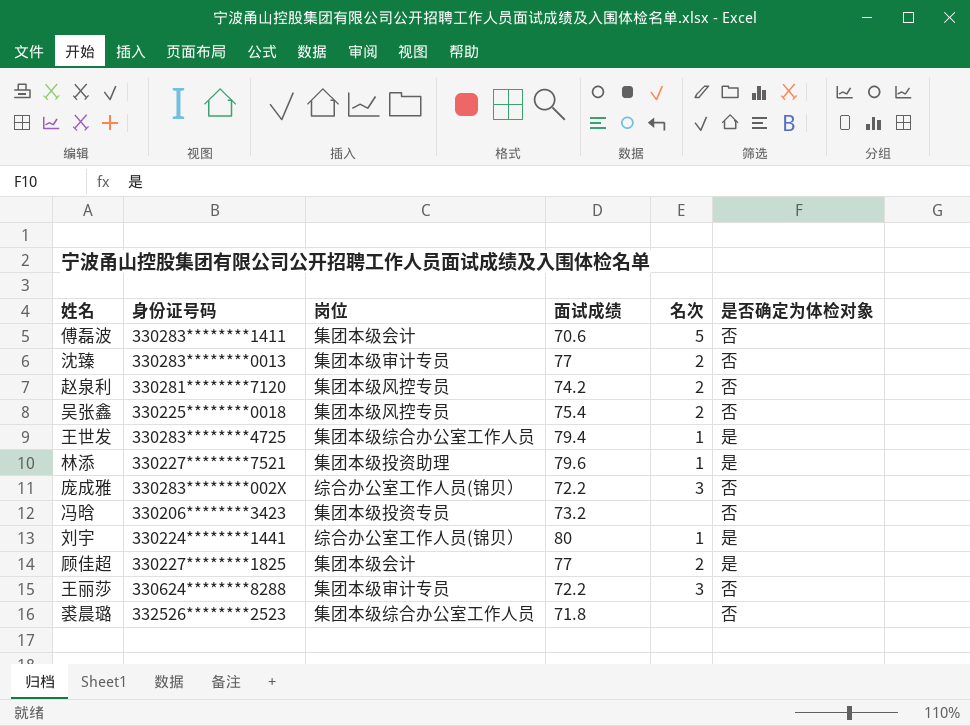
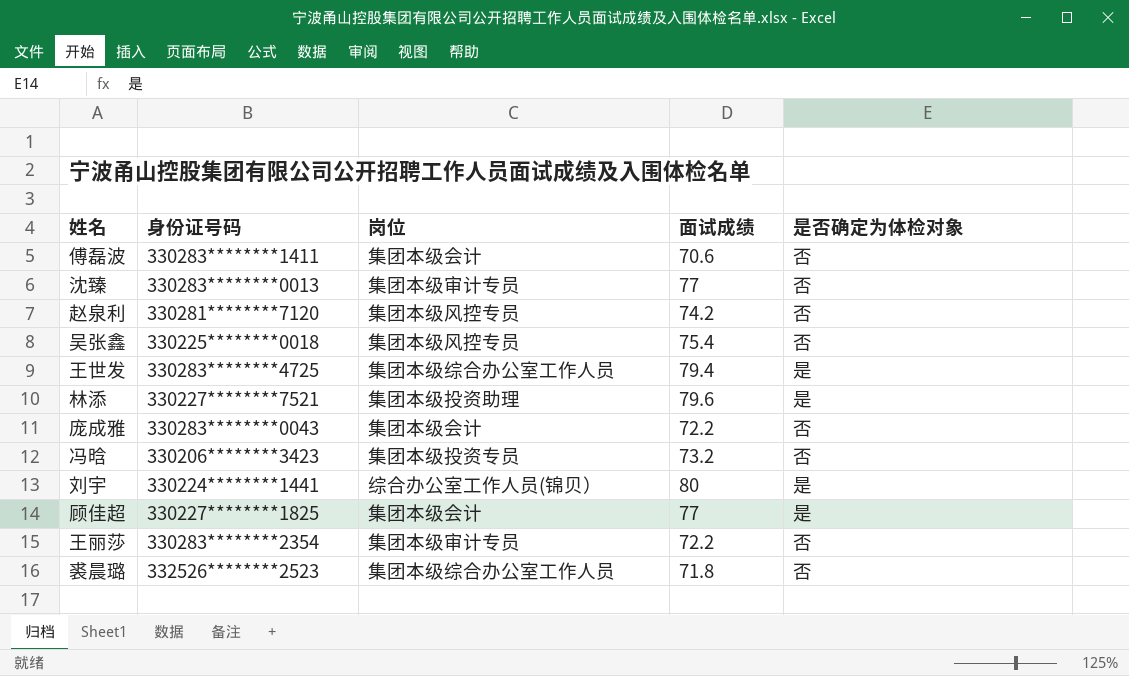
column 名次 | position: 5 -> none
庞成雅 | 身份证号码: 330283********002X -> 330283********0043
庞成雅 | 岗位: 综合办公室工作人员(锦贝） -> 集团本级会计
王丽莎 | 身份证号码: 330624********8288 -> 330283********2354

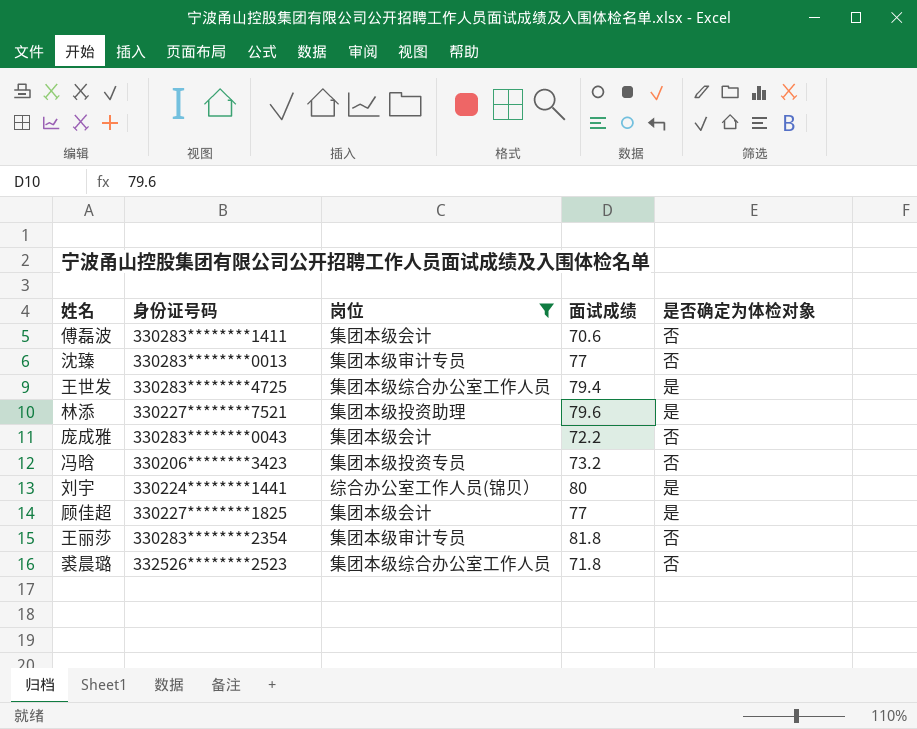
filter: none -> 岗位 != 集团本级风控专员
王丽莎 | 面试成绩: 72.2 -> 81.8

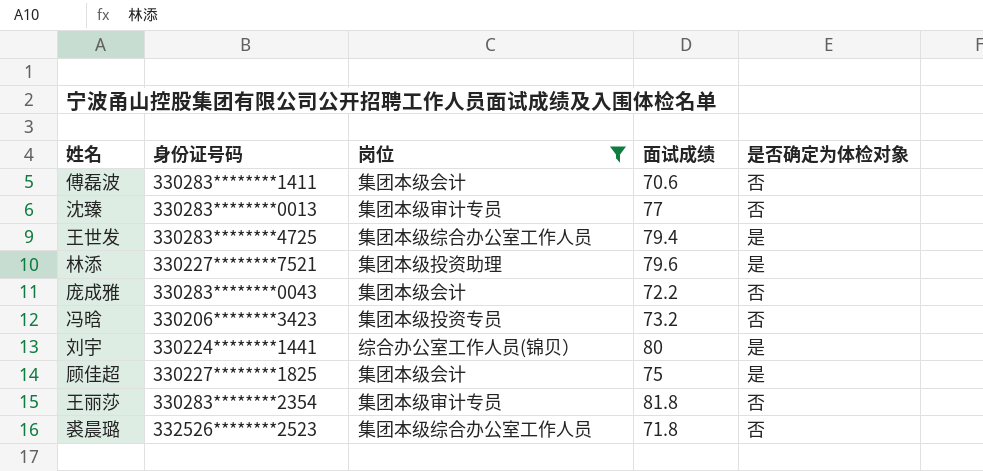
顾佳超 | 面试成绩: 77 -> 75

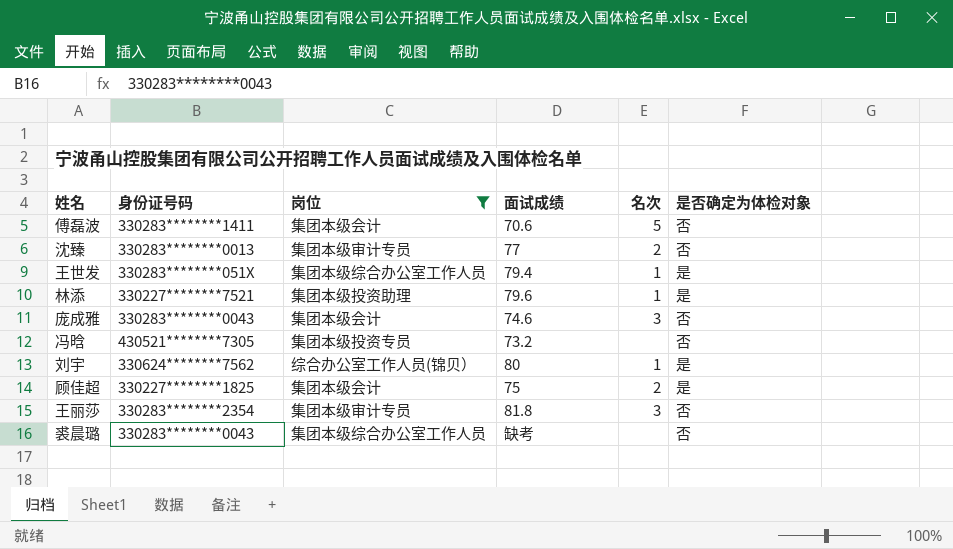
column 名次 | position: none -> 5
王世发 | 身份证号码: 330283********4725 -> 330283********051X
庞成雅 | 面试成绩: 72.2 -> 74.6
冯晗 | 身份证号码: 330206********3423 -> 430521********7305
刘宇 | 身份证号码: 330224********1441 -> 330624********7562
裘晨璐 | 身份证号码: 332526********2523 -> 330283********0043
裘晨璐 | 面试成绩: 71.8 -> 缺考

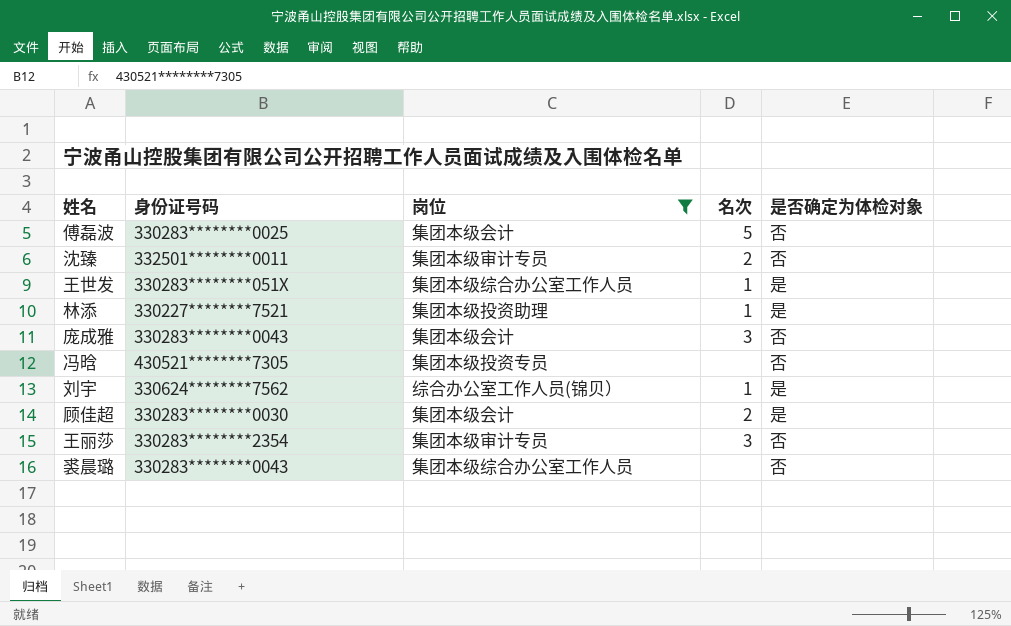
column 面试成绩 | position: 4 -> none
傅磊波 | 身份证号码: 330283********1411 -> 330283********0025
沈臻 | 身份证号码: 330283********0013 -> 332501********0011
顾佳超 | 身份证号码: 330227********1825 -> 330283********0030

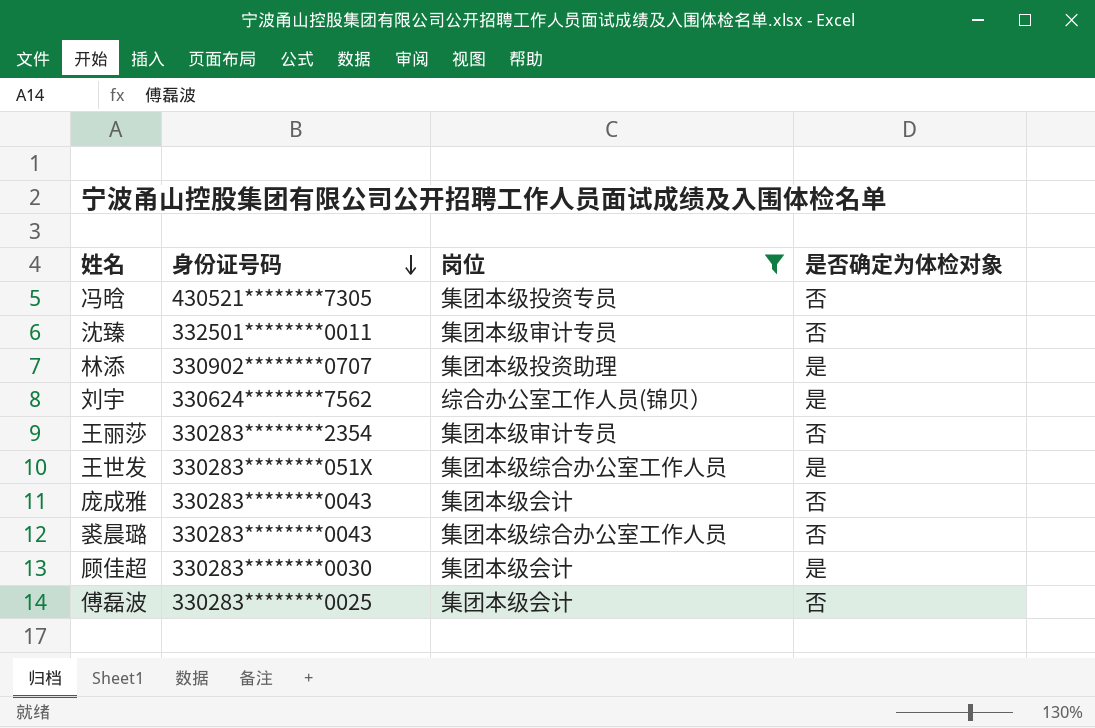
row order: none -> 身份证号码 descending
column 名次 | position: 4 -> none
林添 | 身份证号码: 330227********7521 -> 330902********0707

